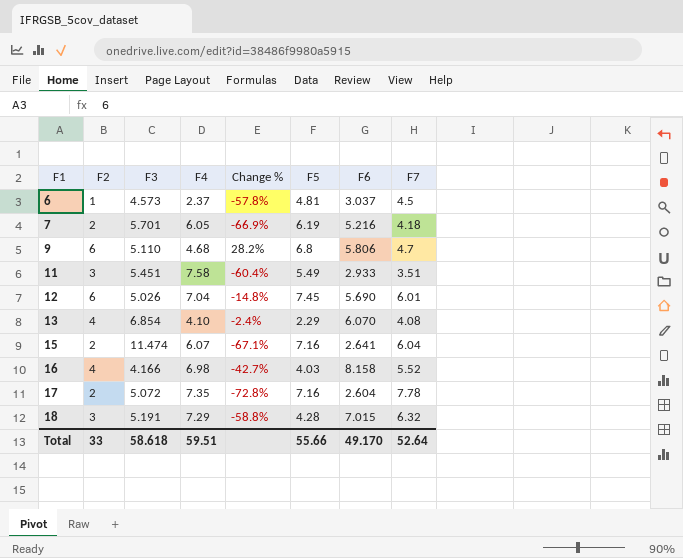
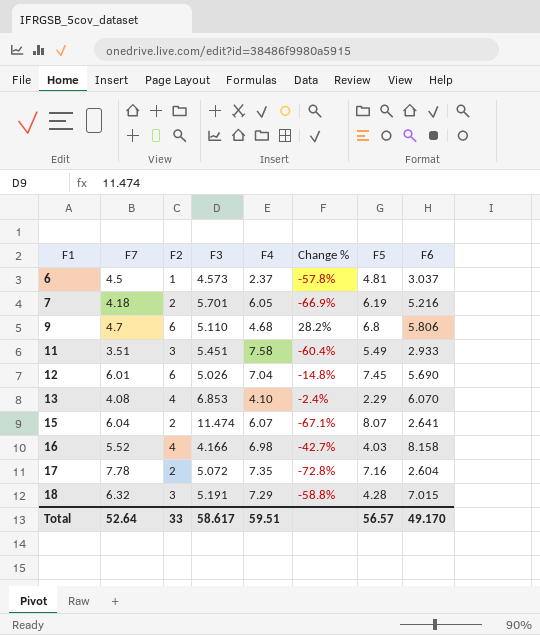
column F7 | position: 8 -> 2
13 | F3: 6.854 -> 6.853
15 | F5: 7.16 -> 8.07
Total | F3: 58.618 -> 58.617
Total | F5: 55.66 -> 56.57

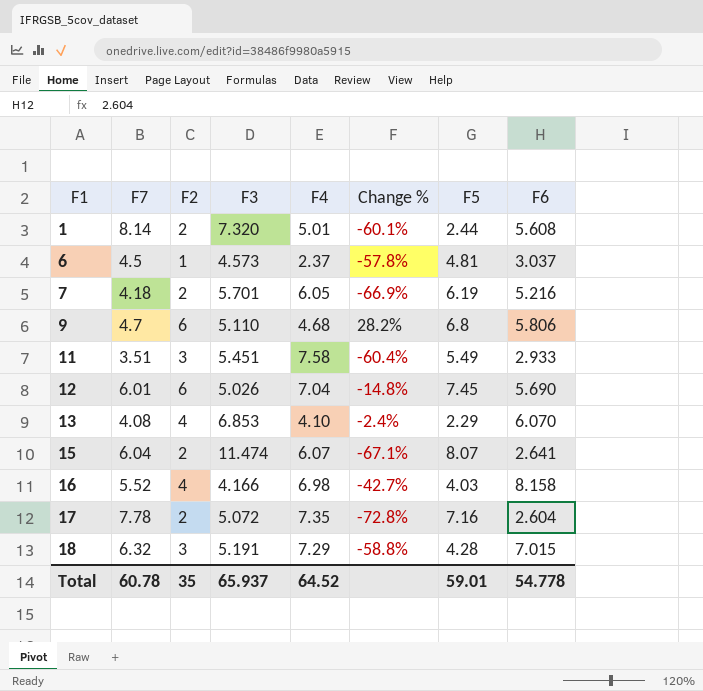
row 1: none -> 8.14 | 2 | 7.320 | 5.01 | -60.1% | 2.44 | 5.608
Total | F7: 52.64 -> 60.78
Total | F2: 33 -> 35
Total | F3: 58.617 -> 65.937
Total | F4: 59.51 -> 64.52
Total | F5: 56.57 -> 59.01
Total | F6: 49.170 -> 54.778

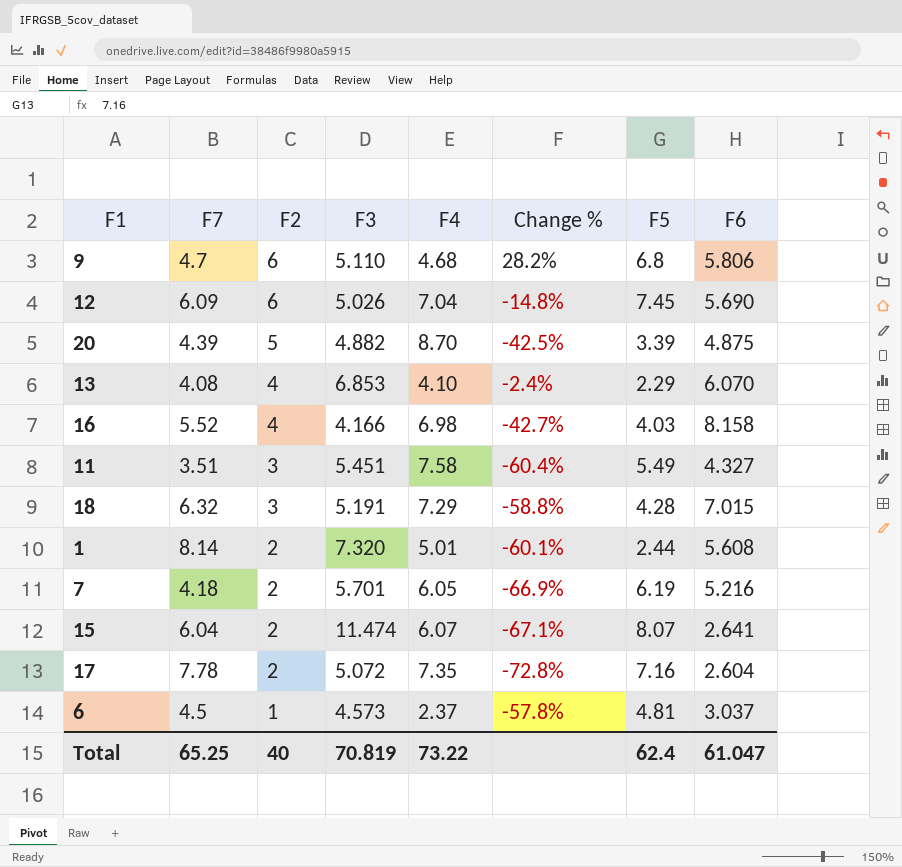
row order: F1 ascending -> F2 descending
12 | F7: 6.01 -> 6.09
row 20: none -> 4.39 | 5 | 4.882 | 8.70 | -42.5% | 3.39 | 4.875
11 | F6: 2.933 -> 4.327
Total | F7: 60.78 -> 65.25
Total | F2: 35 -> 40
Total | F3: 65.937 -> 70.819
Total | F4: 64.52 -> 73.22
Total | F5: 59.01 -> 62.4
Total | F6: 54.778 -> 61.047

